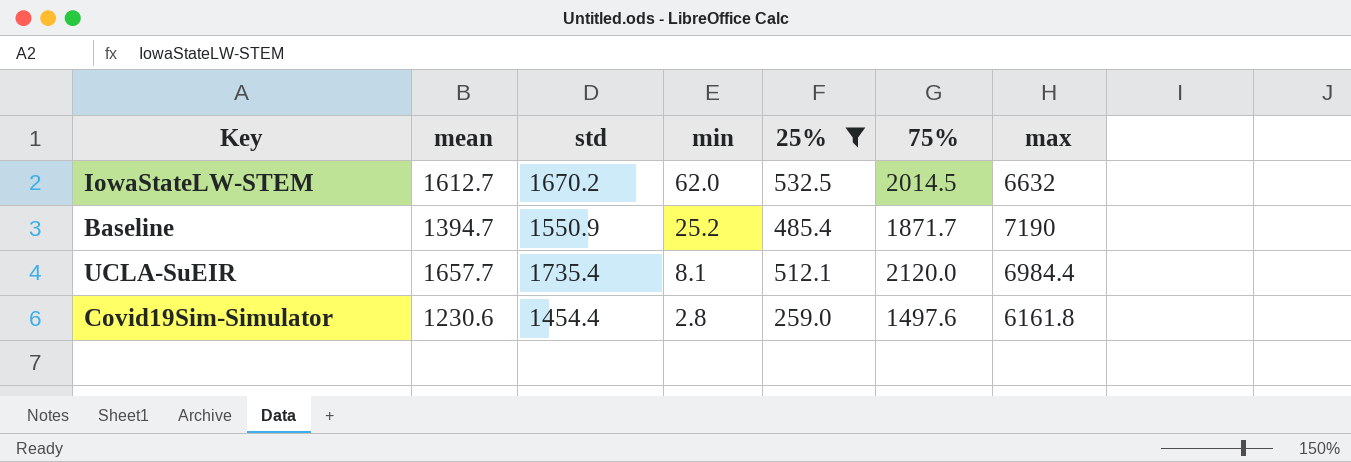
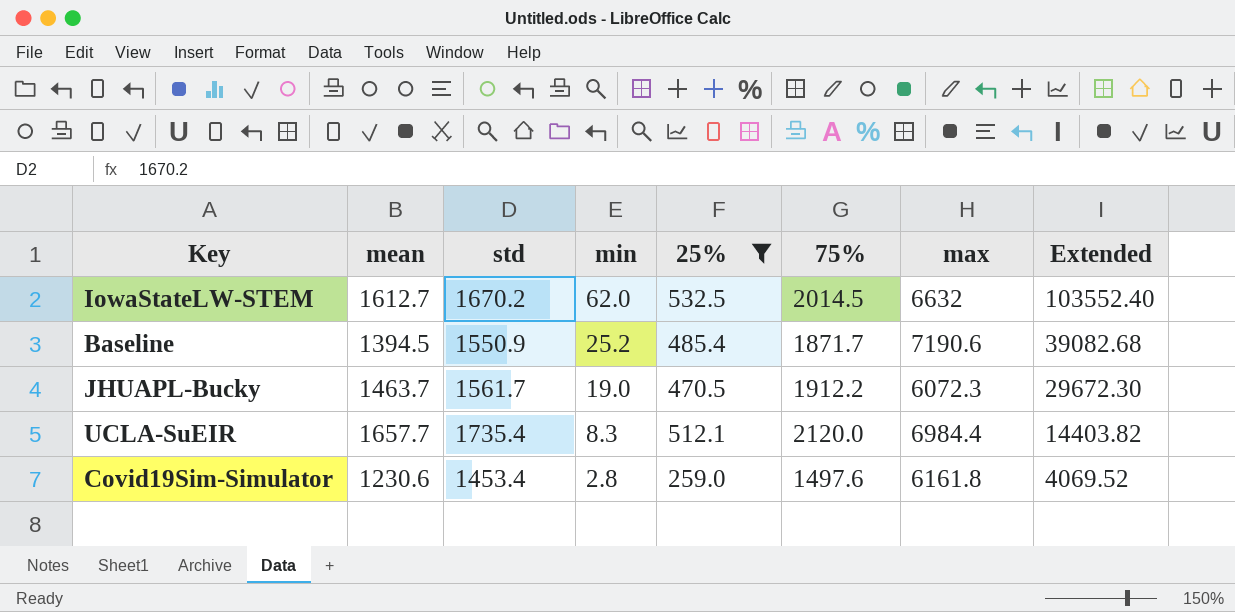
column Extended | formula: none -> [std] * [min]
Baseline | mean: 1394.7 -> 1394.5
Baseline | max: 7190 -> 7190.6
row JHUAPL-Bucky: none -> 1463.7 | 1561.7 | 19.0 | 470.5 | 1912.2 | 6072.3 | 29672.30
UCLA-SuEIR | min: 8.1 -> 8.3
Covid19Sim-Simulator | std: 1454.4 -> 1453.4

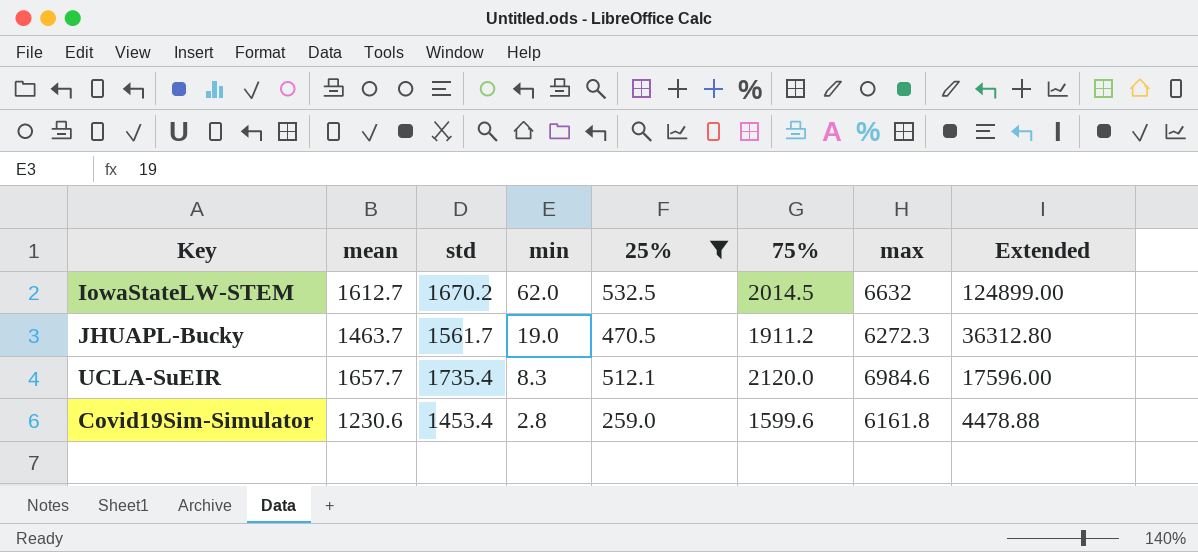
column Extended | formula: [std] * [min] -> [min] * [75%]
row Baseline: 1394.5 | 1550.9 | 25.2 | 485.4 | 1871.7 | 7190.6 | 39082.68 -> none
JHUAPL-Bucky | 75%: 1912.2 -> 1911.2
JHUAPL-Bucky | max: 6072.3 -> 6272.3
UCLA-SuEIR | max: 6984.4 -> 6984.6
Covid19Sim-Simulator | 75%: 1497.6 -> 1599.6

